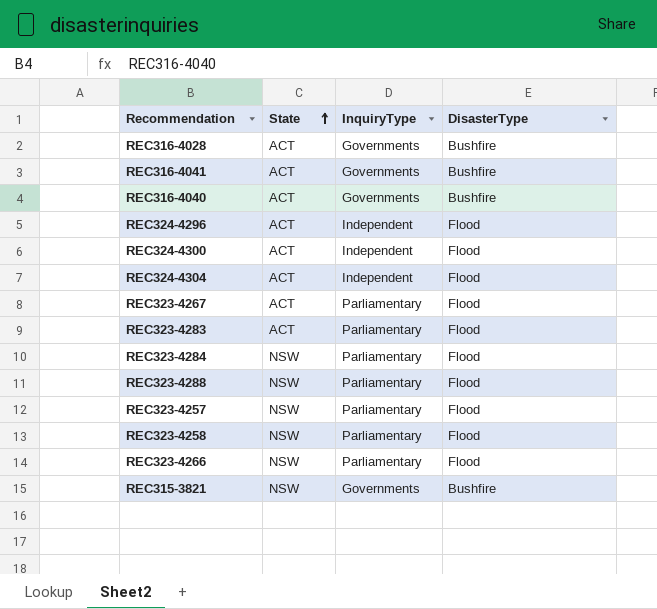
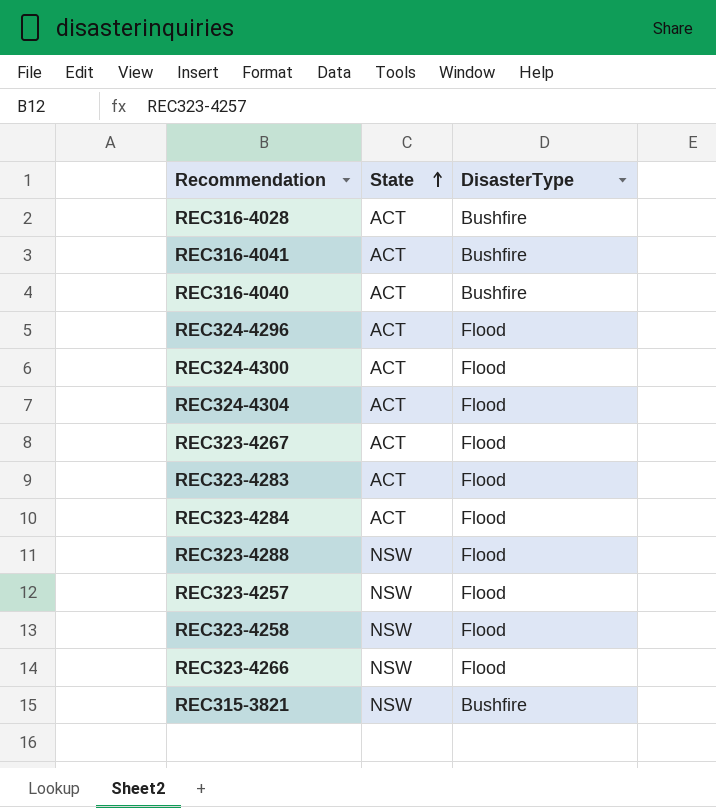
column InquiryType | position: 3 -> none
REC323-4284 | State: NSW -> ACT

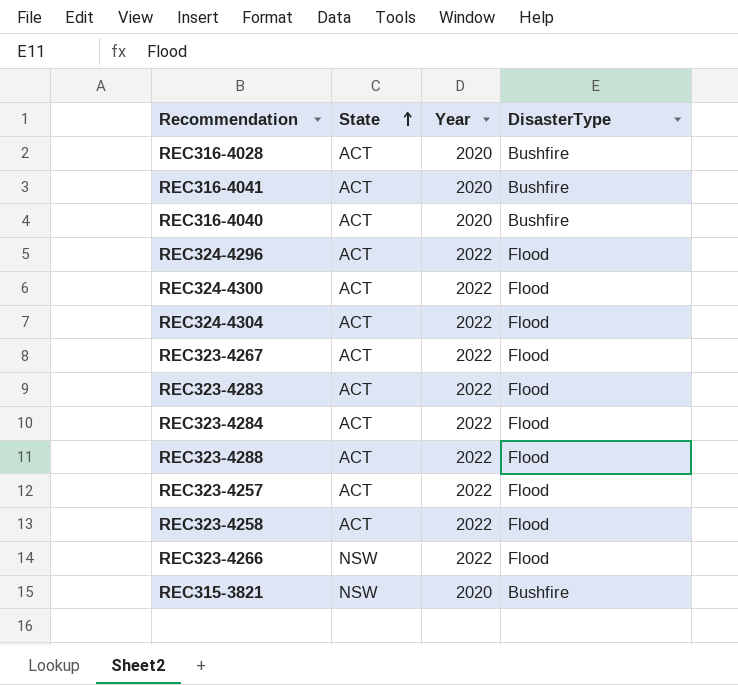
column Year | position: none -> 3
REC323-4288 | State: NSW -> ACT
REC323-4257 | State: NSW -> ACT
REC323-4258 | State: NSW -> ACT

